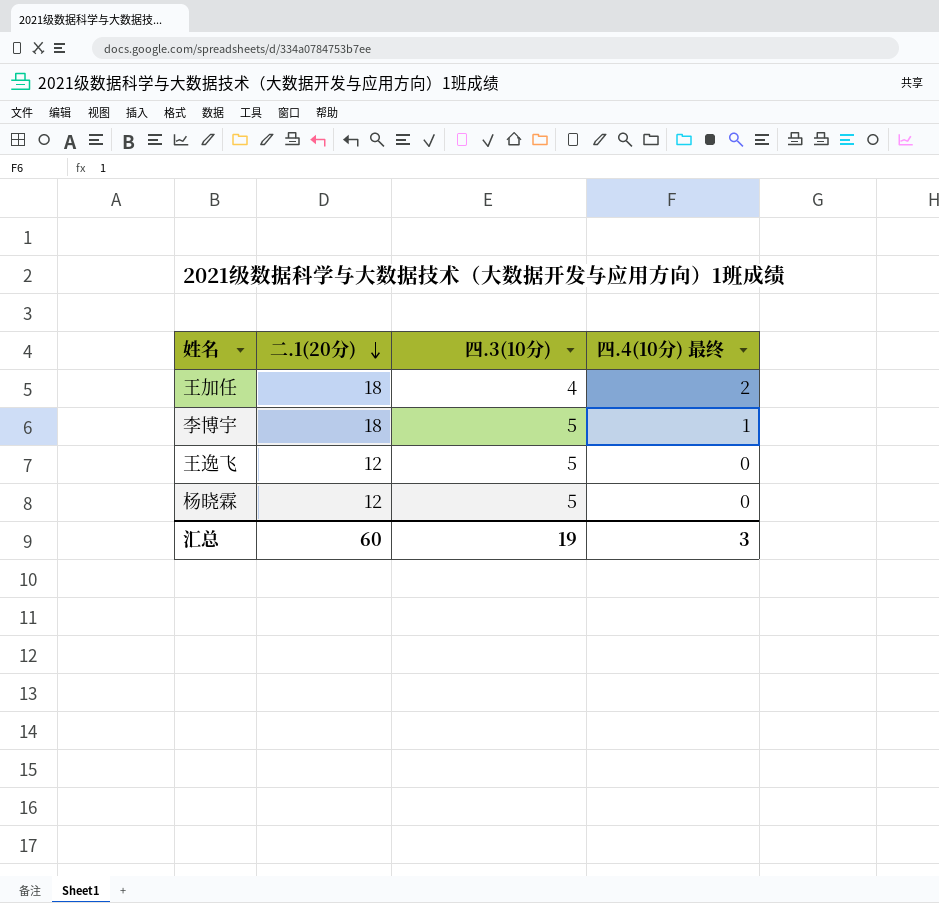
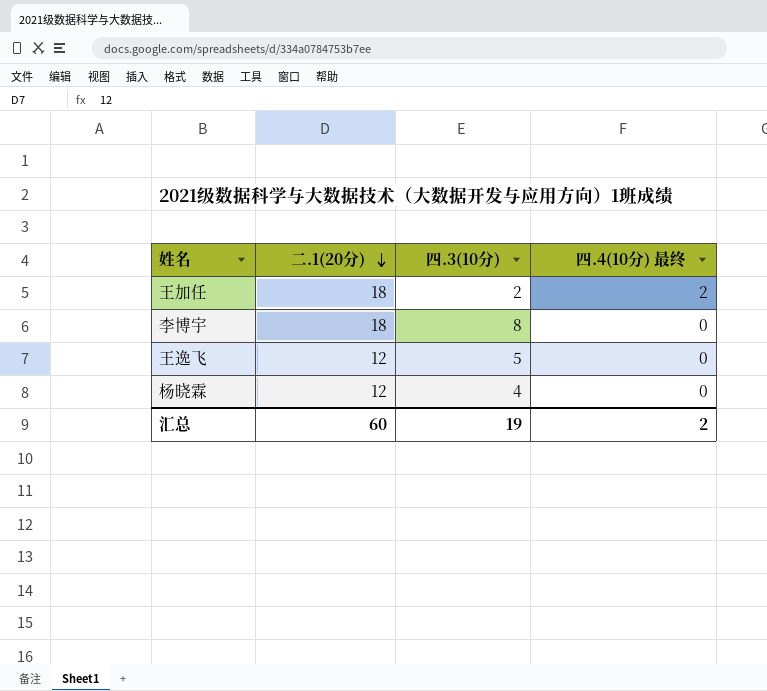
王加任 | 四.3(10分): 4 -> 2
李博宇 | 四.3(10分): 5 -> 8
李博宇 | 四.4(10分) 最终: 1 -> 0
杨晓霖 | 四.3(10分): 5 -> 4
汇总 | 四.4(10分) 最终: 3 -> 2

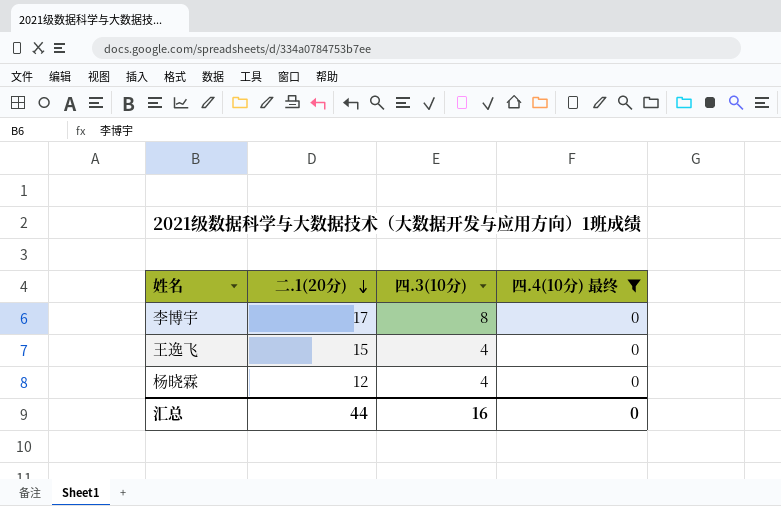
filter: none -> 四.4(10分) 最终 = 0
李博宇 | 二.1(20分): 18 -> 17
王逸飞 | 二.1(20分): 12 -> 15
王逸飞 | 四.3(10分): 5 -> 4
汇总 | 二.1(20分): 60 -> 44
汇总 | 四.3(10分): 19 -> 16
汇总 | 四.4(10分) 最终: 2 -> 0

